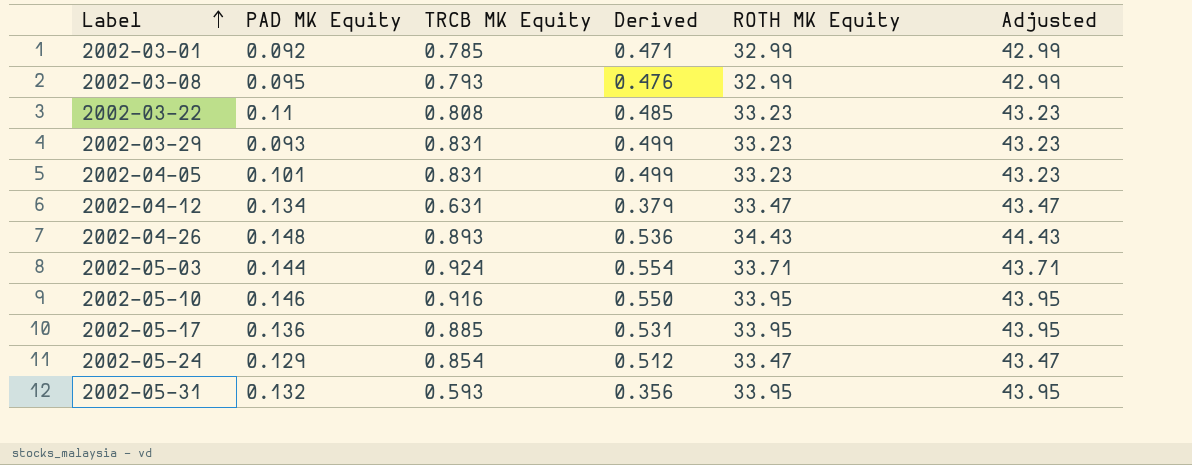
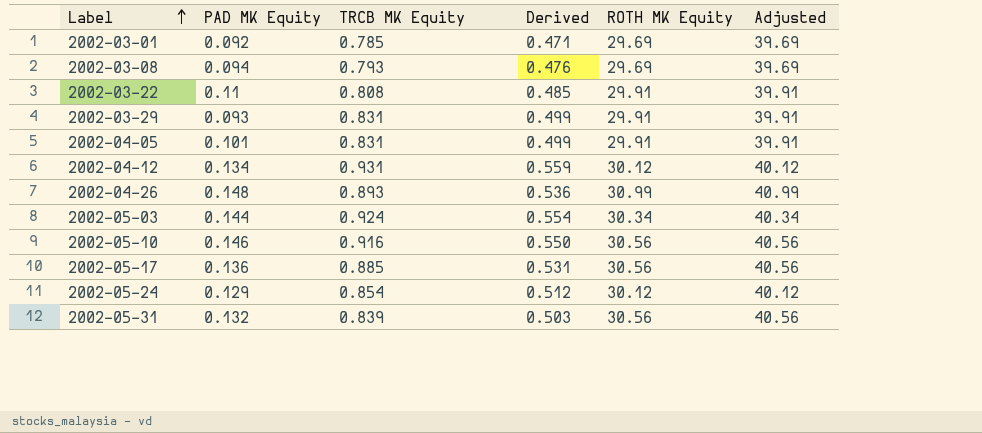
2002-03-01 | ROTH MK Equity: 32.99 -> 29.69
2002-03-01 | Adjusted: 42.99 -> 39.69
2002-03-08 | PAD MK Equity: 0.095 -> 0.094
2002-03-08 | ROTH MK Equity: 32.99 -> 29.69
2002-03-08 | Adjusted: 42.99 -> 39.69
2002-03-22 | ROTH MK Equity: 33.23 -> 29.91
2002-03-22 | Adjusted: 43.23 -> 39.91
2002-03-29 | ROTH MK Equity: 33.23 -> 29.91
2002-03-29 | Adjusted: 43.23 -> 39.91
2002-04-05 | ROTH MK Equity: 33.23 -> 29.91
2002-04-05 | Adjusted: 43.23 -> 39.91
2002-04-12 | TRCB MK Equity: 0.631 -> 0.931
2002-04-12 | Derived: 0.379 -> 0.559
2002-04-12 | ROTH MK Equity: 33.47 -> 30.12
2002-04-12 | Adjusted: 43.47 -> 40.12
2002-04-26 | ROTH MK Equity: 34.43 -> 30.99
2002-04-26 | Adjusted: 44.43 -> 40.99
2002-05-03 | ROTH MK Equity: 33.71 -> 30.34
2002-05-03 | Adjusted: 43.71 -> 40.34
2002-05-10 | ROTH MK Equity: 33.95 -> 30.56
2002-05-10 | Adjusted: 43.95 -> 40.56
2002-05-17 | ROTH MK Equity: 33.95 -> 30.56
2002-05-17 | Adjusted: 43.95 -> 40.56
2002-05-24 | ROTH MK Equity: 33.47 -> 30.12
2002-05-24 | Adjusted: 43.47 -> 40.12
2002-05-31 | TRCB MK Equity: 0.593 -> 0.839
2002-05-31 | Derived: 0.356 -> 0.503
2002-05-31 | ROTH MK Equity: 33.95 -> 30.56
2002-05-31 | Adjusted: 43.95 -> 40.56

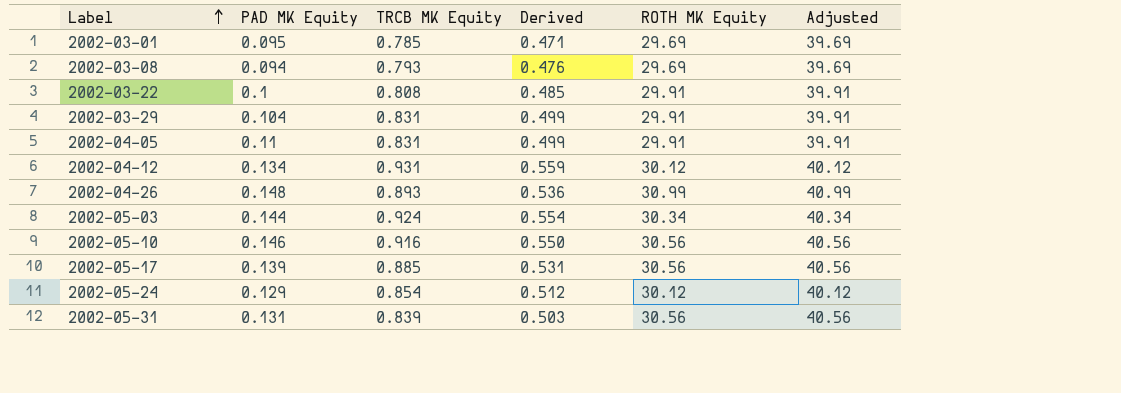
2002-03-01 | PAD MK Equity: 0.092 -> 0.095
2002-03-22 | PAD MK Equity: 0.11 -> 0.1
2002-03-29 | PAD MK Equity: 0.093 -> 0.104
2002-04-05 | PAD MK Equity: 0.101 -> 0.11
2002-05-17 | PAD MK Equity: 0.136 -> 0.139
2002-05-31 | PAD MK Equity: 0.132 -> 0.131

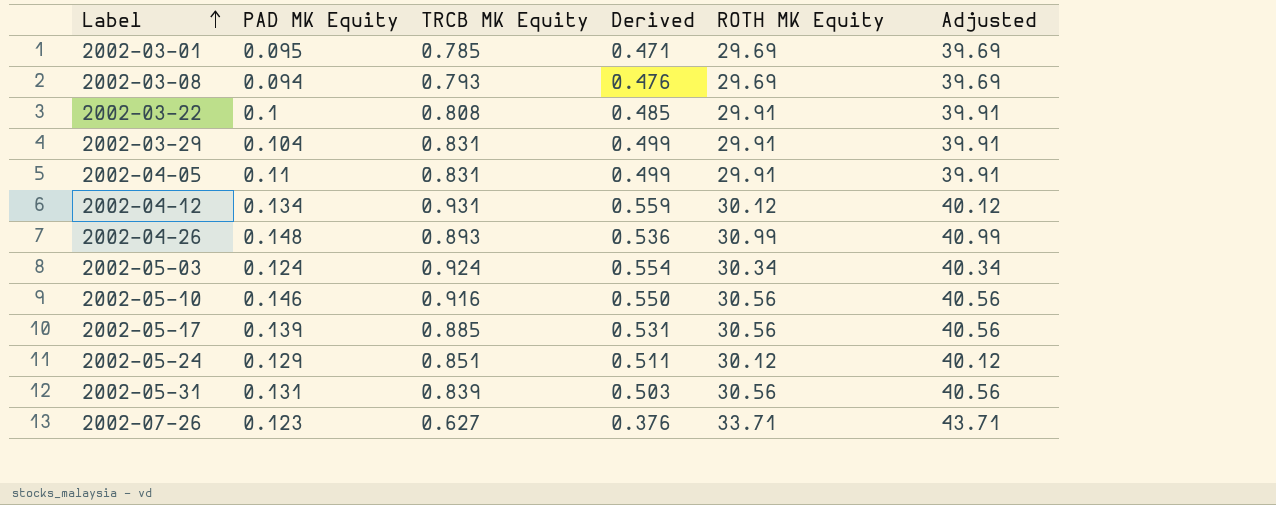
2002-05-03 | PAD MK Equity: 0.144 -> 0.124
2002-05-24 | TRCB MK Equity: 0.854 -> 0.851
2002-05-24 | Derived: 0.512 -> 0.511
row 2002-07-26: none -> 0.123 | 0.627 | 0.376 | 33.71 | 43.71

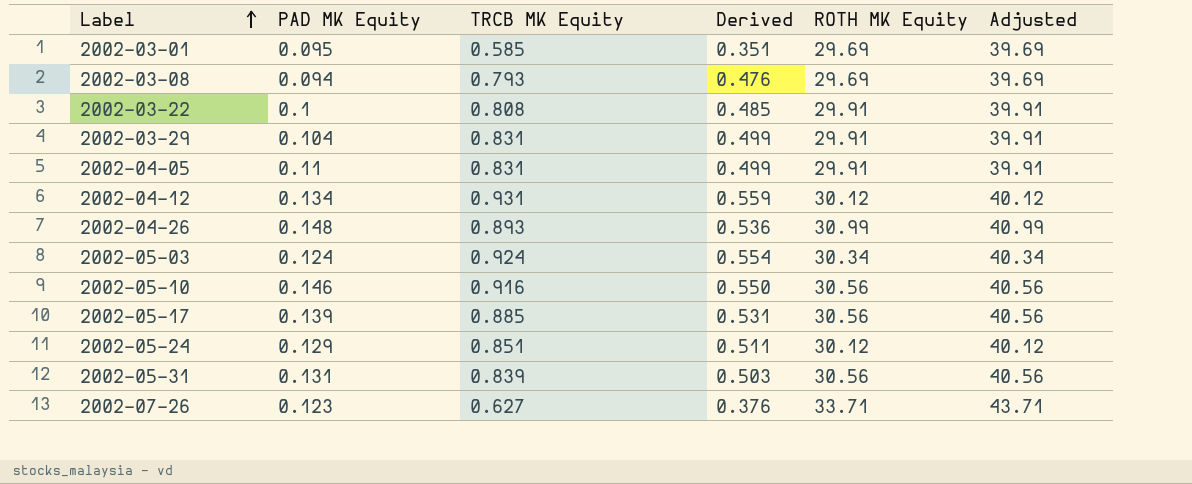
2002-03-01 | TRCB MK Equity: 0.785 -> 0.585
2002-03-01 | Derived: 0.471 -> 0.351

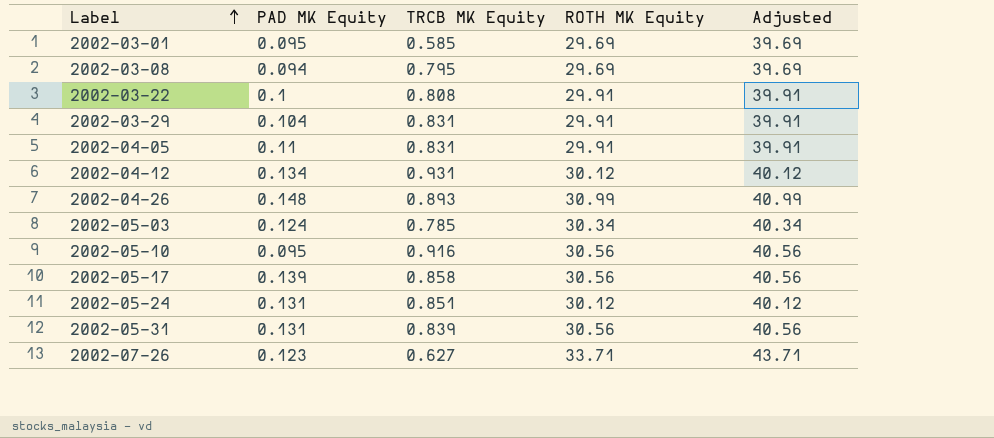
column Derived | formula: [TRCB MK Equity] * 0.6 -> none
2002-03-08 | TRCB MK Equity: 0.793 -> 0.795
2002-05-03 | TRCB MK Equity: 0.924 -> 0.785
2002-05-10 | PAD MK Equity: 0.146 -> 0.095
2002-05-17 | TRCB MK Equity: 0.885 -> 0.858
2002-05-24 | PAD MK Equity: 0.129 -> 0.131

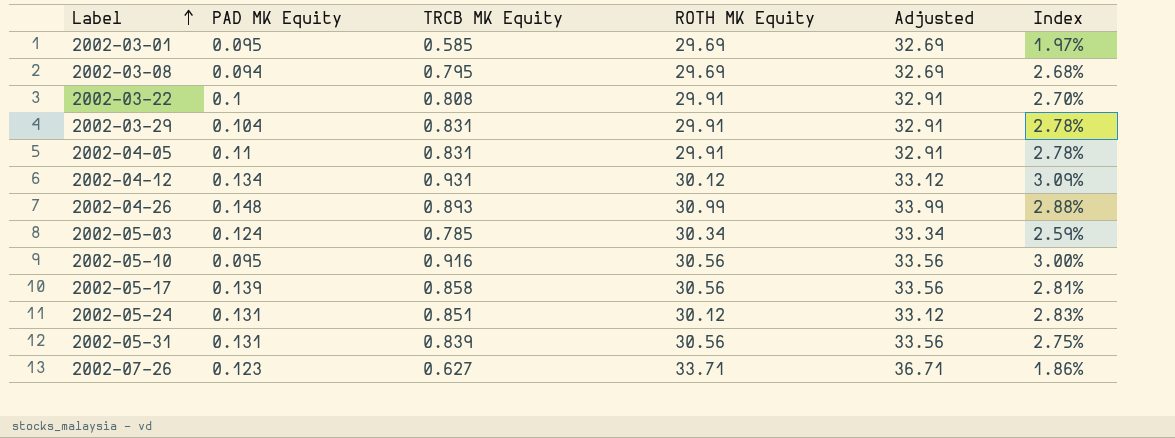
column Adjusted | formula: [ROTH MK Equity] + 10 -> [ROTH MK Equity] + 3
column Index | formula: none -> [TRCB MK Equity] / [ROTH MK Equity]

